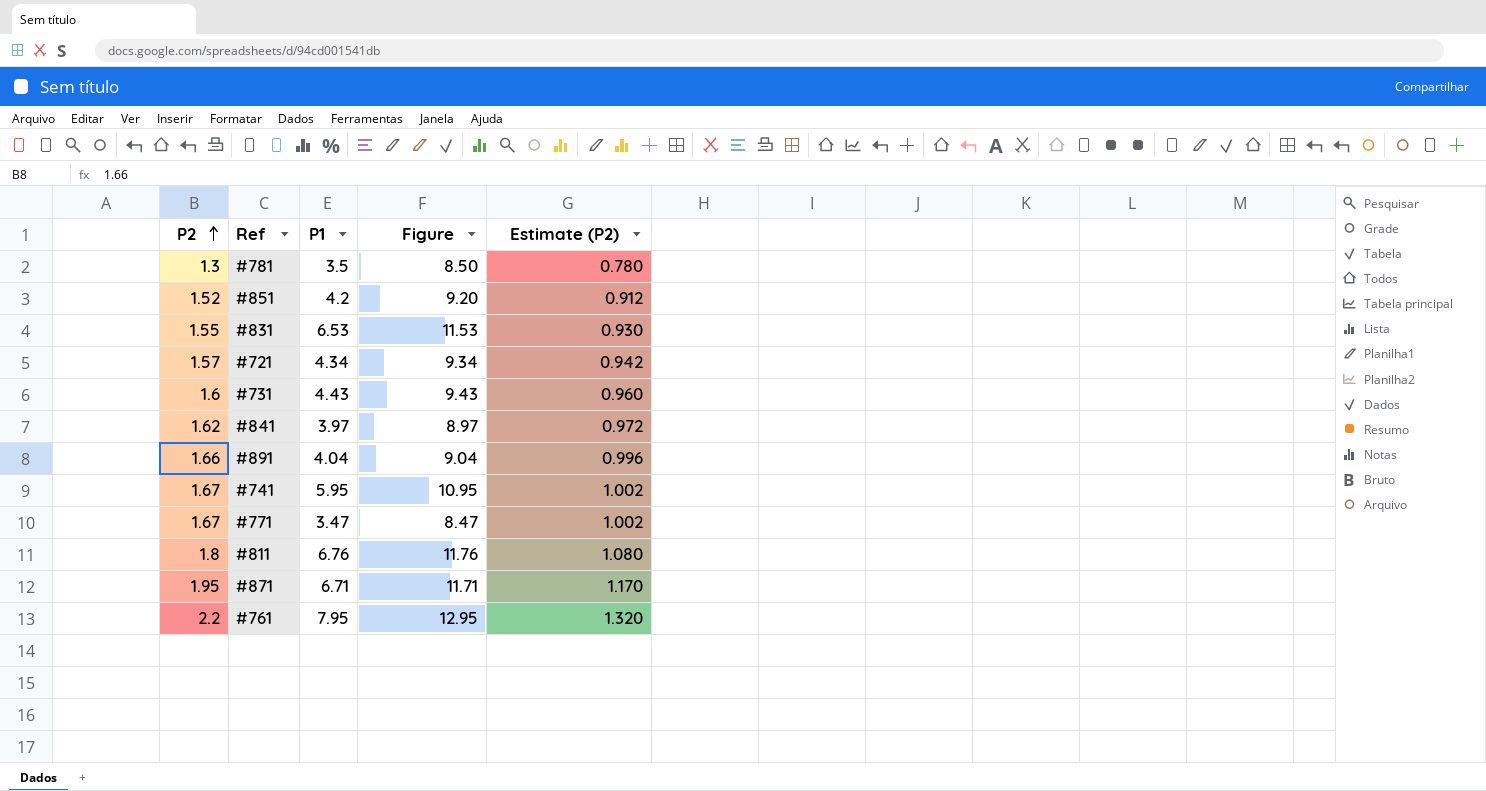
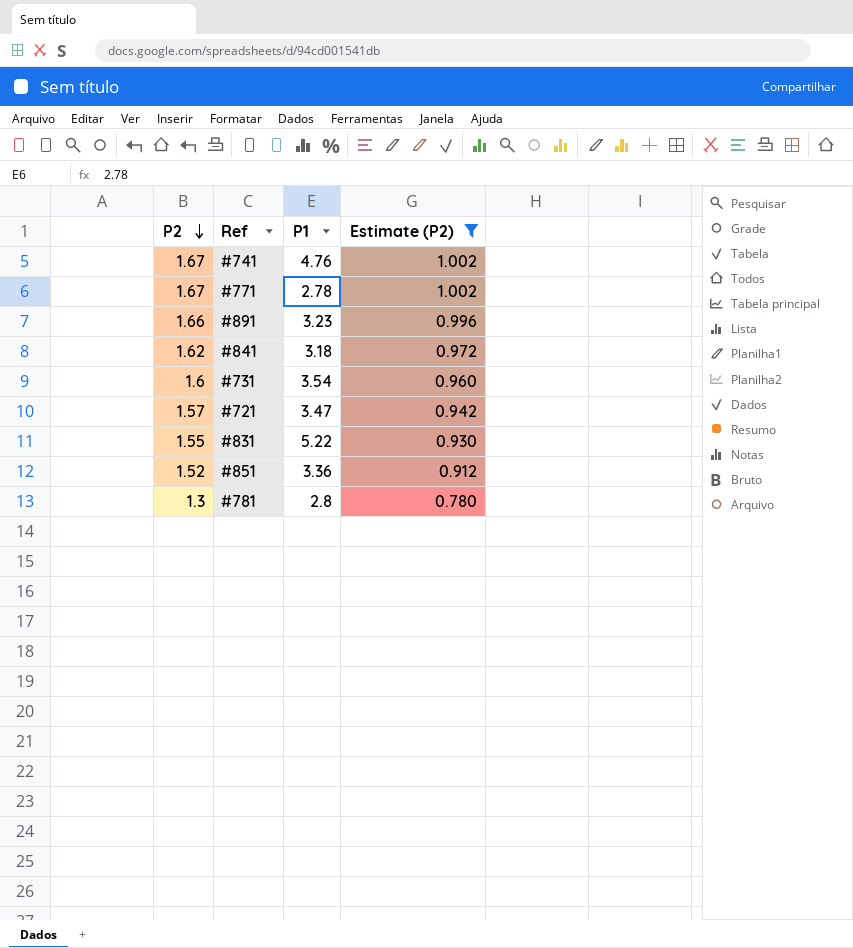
filter: none -> Estimate (P2) <= 1.002
row order: P2 ascending -> P2 descending
column Figure | formula: [P1] + 5 -> none
#741 | P1: 5.95 -> 4.76
#771 | P1: 3.47 -> 2.78
#891 | P1: 4.04 -> 3.23
#841 | P1: 3.97 -> 3.18
#731 | P1: 4.43 -> 3.54
#721 | P1: 4.34 -> 3.47
#831 | P1: 6.53 -> 5.22
#851 | P1: 4.2 -> 3.36
#781 | P1: 3.5 -> 2.8

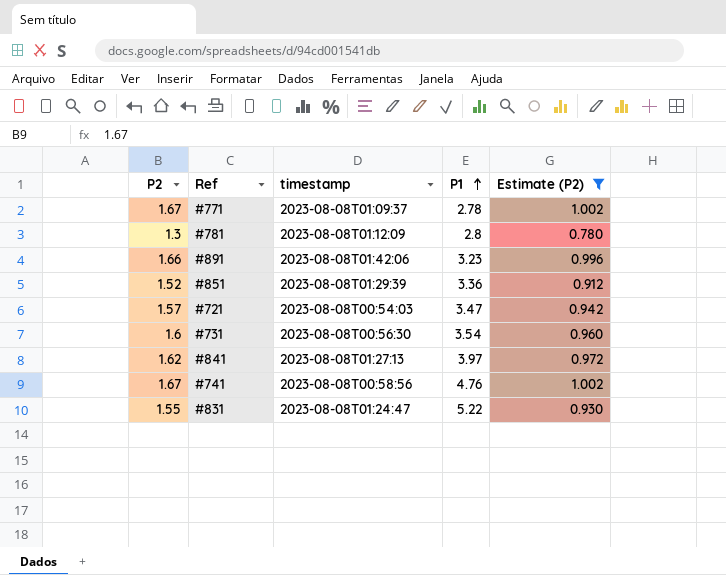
row order: P2 descending -> P1 ascending
column timestamp | position: none -> 3
#841 | P1: 3.18 -> 3.97

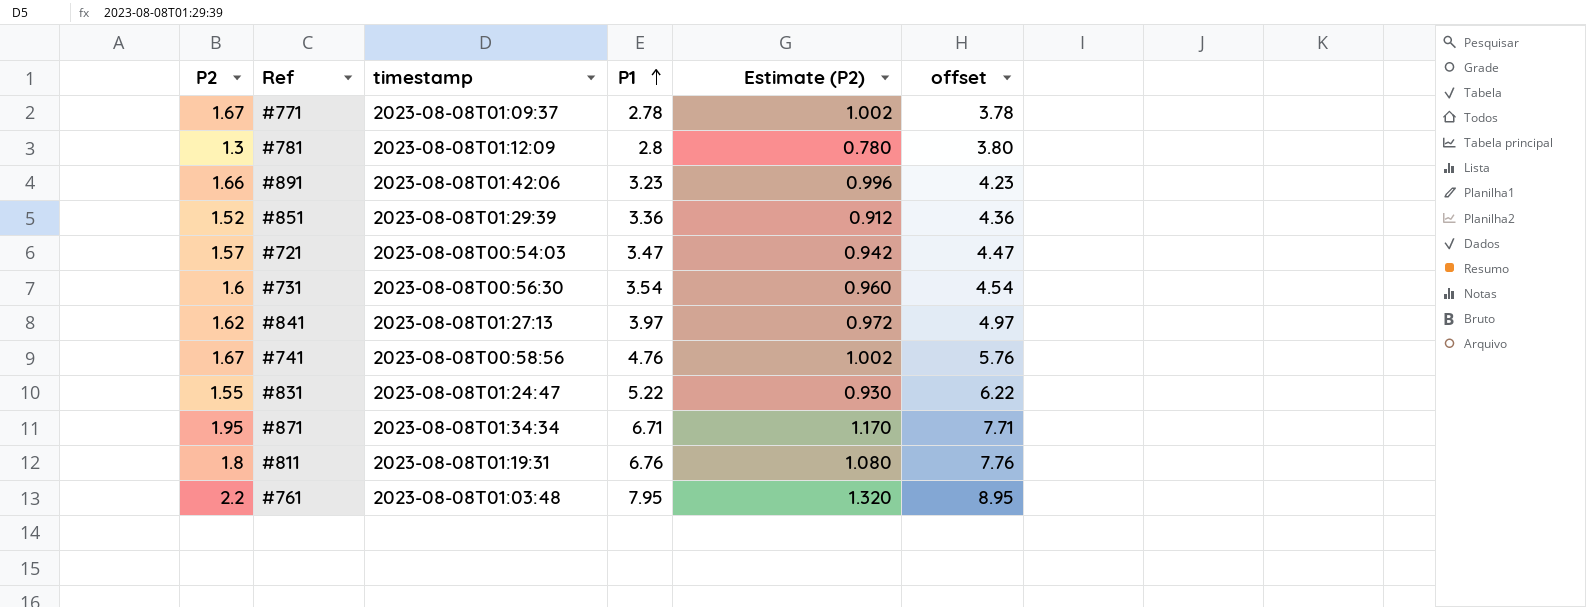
filter: Estimate (P2) <= 1.002 -> none
column offset | formula: none -> [P1] + 1

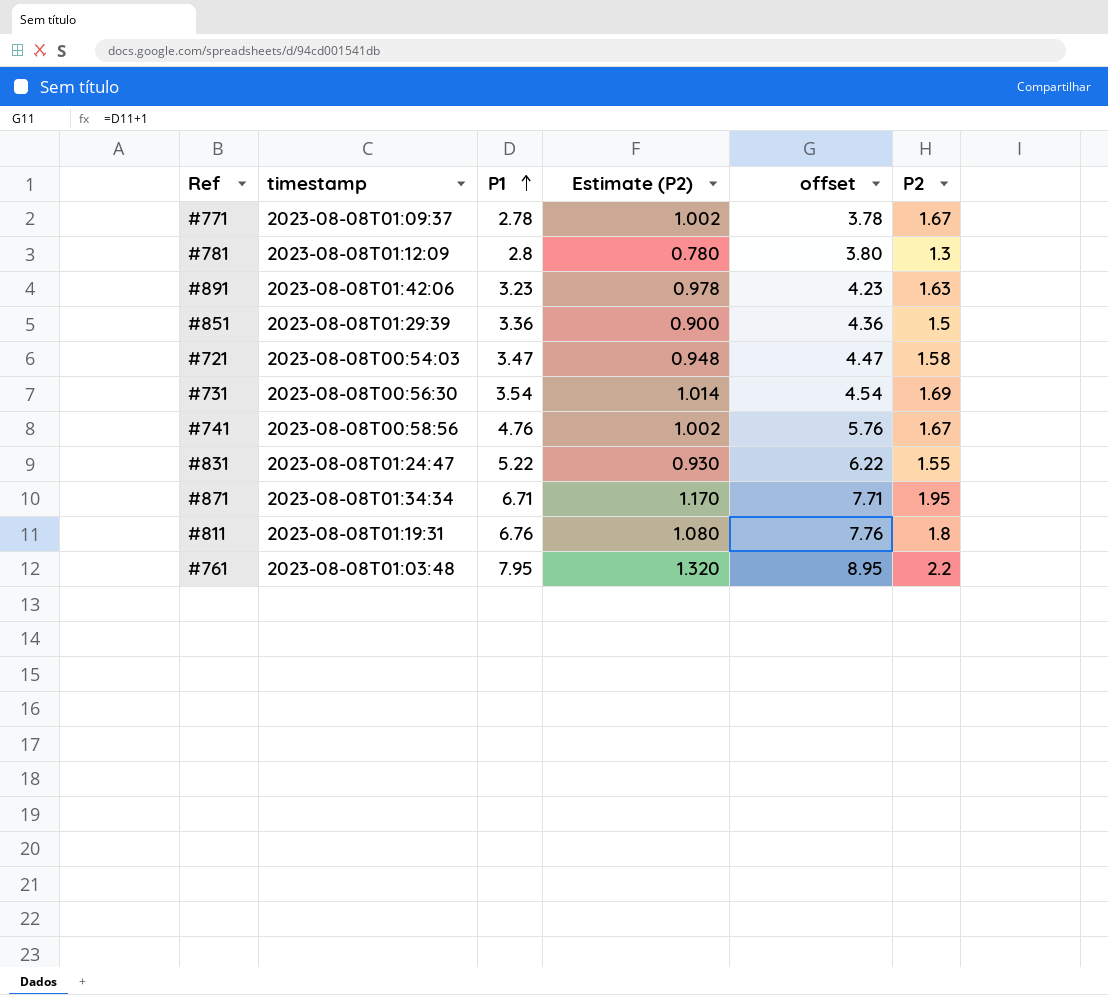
column P2 | position: 1 -> 6
row #841: 1.62 | 2023-08-08T01:27:13 | 3.97 | 0.972 | 4.97 -> none
#891 | Estimate (P2): 0.996 -> 0.978
#891 | P2: 1.66 -> 1.63
#851 | Estimate (P2): 0.912 -> 0.900
#851 | P2: 1.52 -> 1.5
#721 | Estimate (P2): 0.942 -> 0.948
#721 | P2: 1.57 -> 1.58
#731 | Estimate (P2): 0.960 -> 1.014
#731 | P2: 1.6 -> 1.69

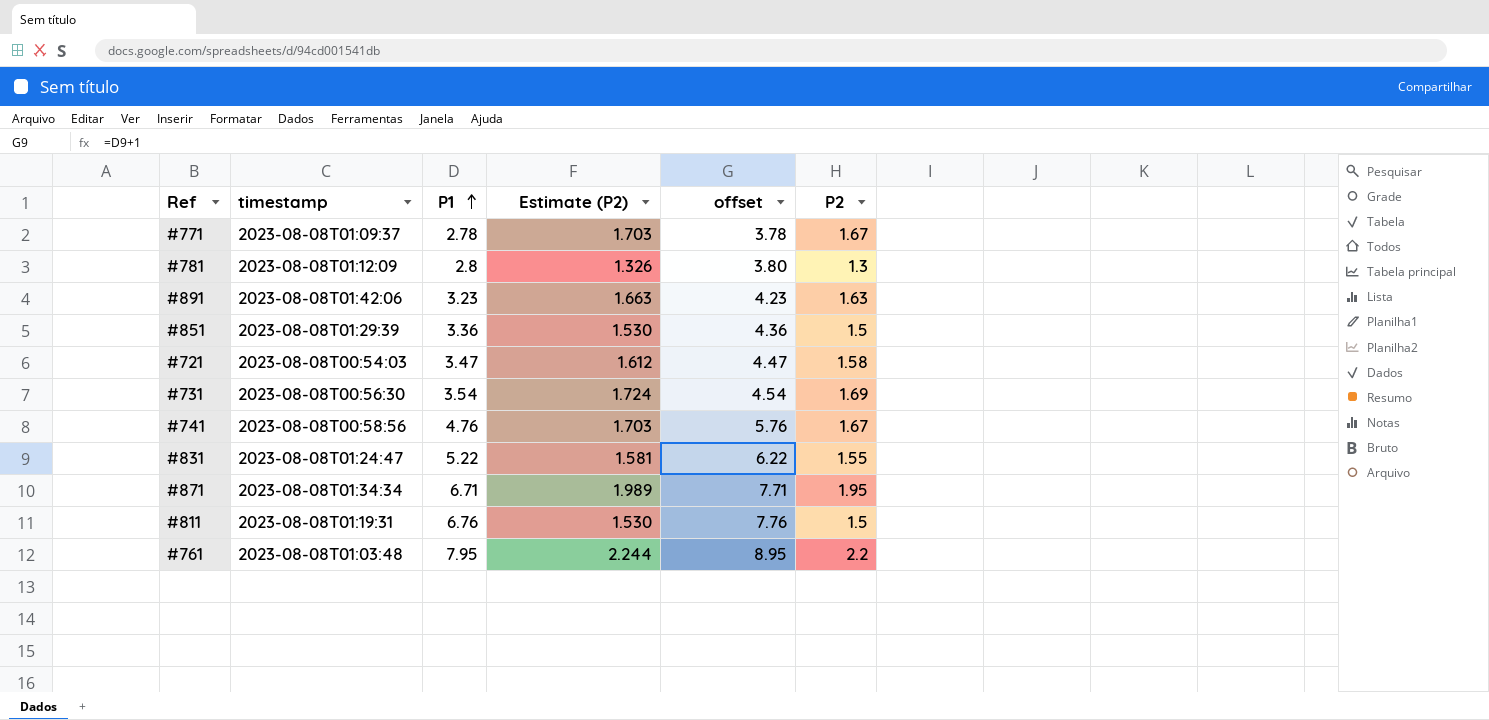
column Estimate (P2) | formula: [P2] * 0.6 -> [P2] * 1.02
#811 | P2: 1.8 -> 1.5

